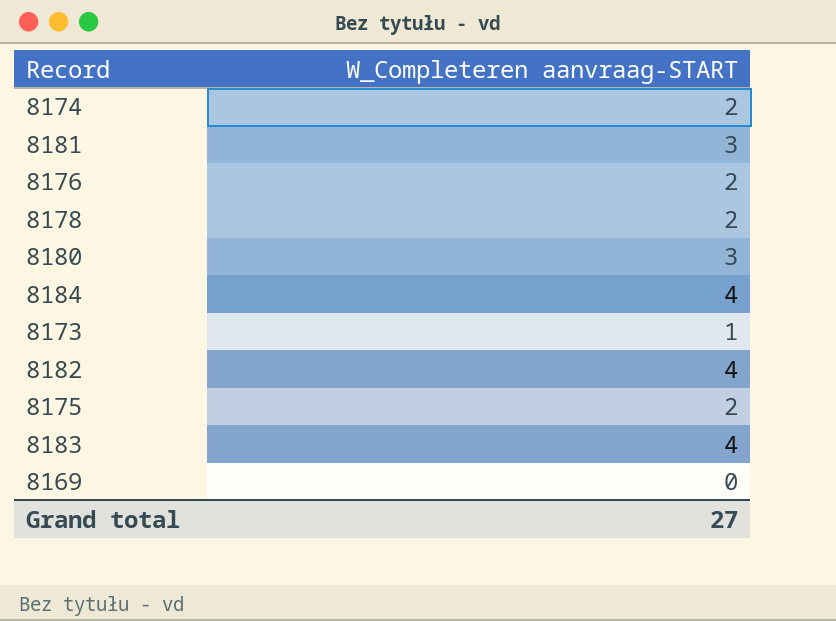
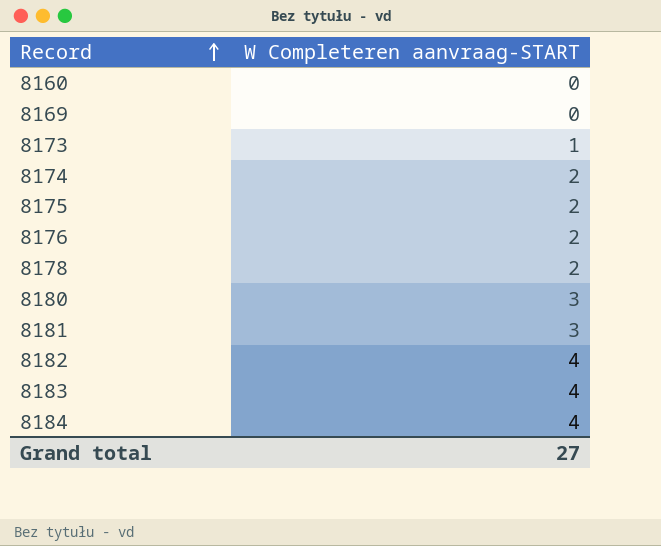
row order: none -> Record ascending
column name: W_Completeren aanvraag-START -> W Completeren aanvraag-START
row 8160: none -> 0

